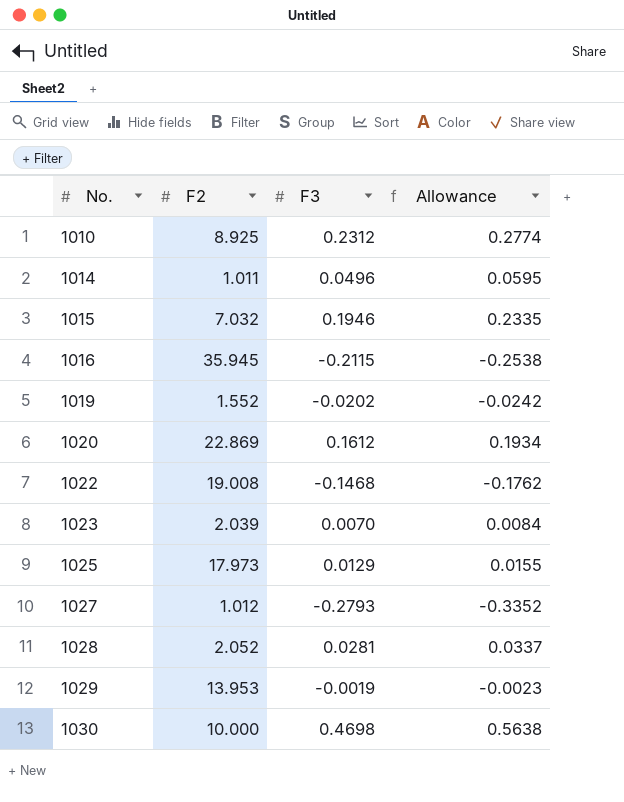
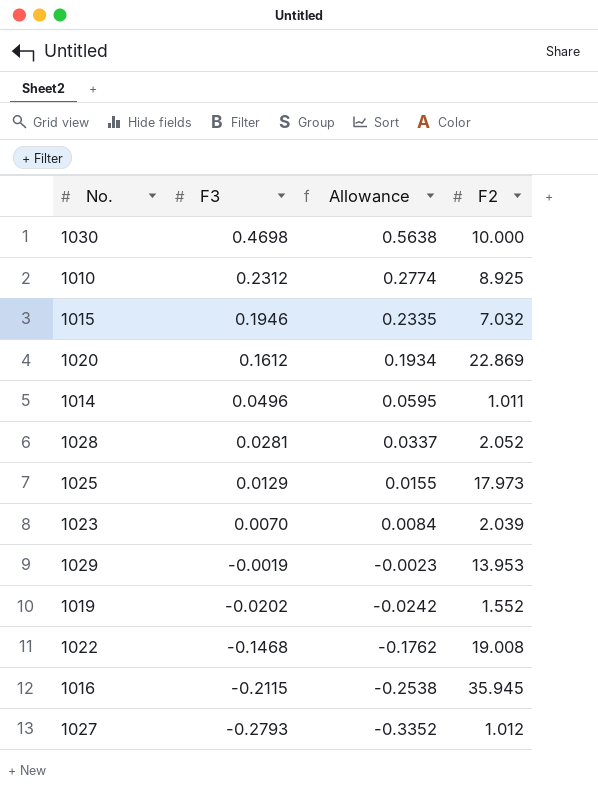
row order: No. ascending -> F3 descending
column F2 | position: 2 -> 4

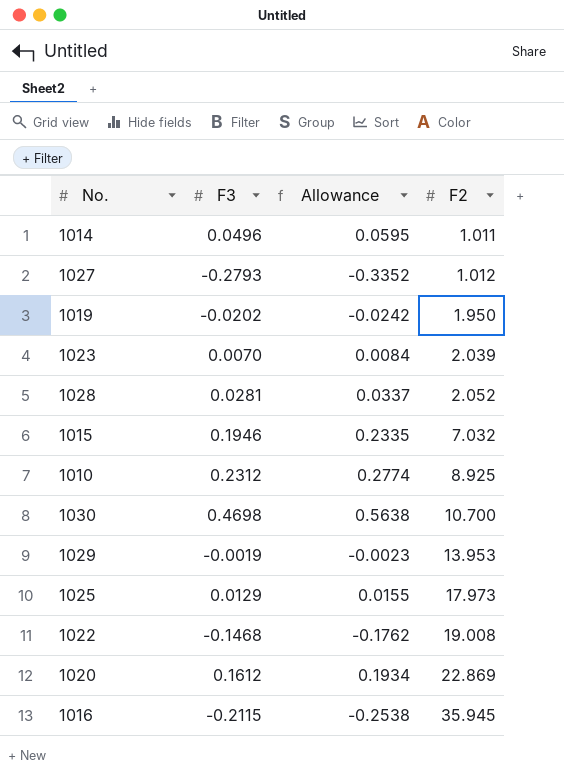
row order: F3 descending -> F2 ascending
1019 | F2: 1.552 -> 1.950
1030 | F2: 10.000 -> 10.700

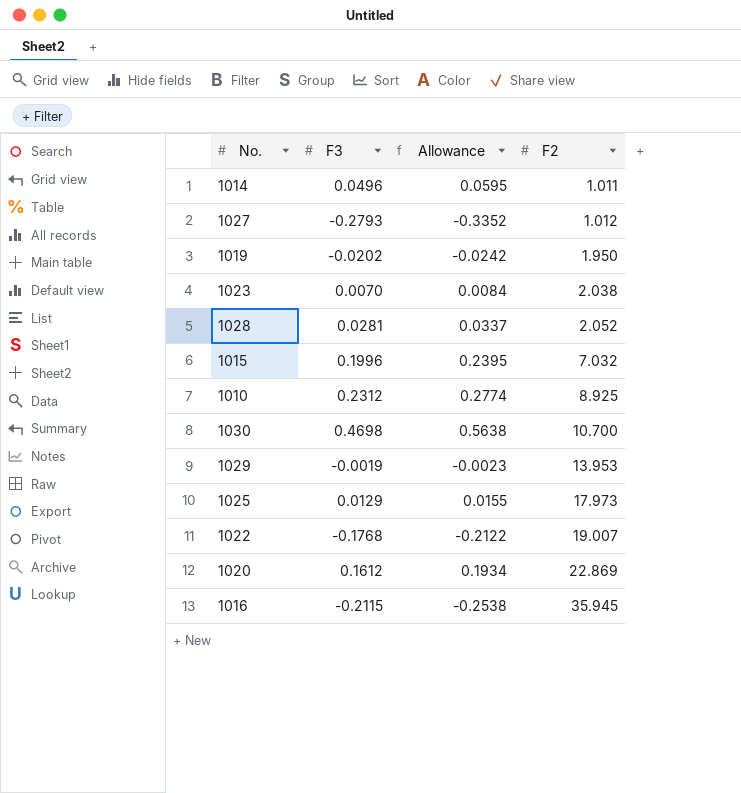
1023 | F2: 2.039 -> 2.038
1015 | F3: 0.1946 -> 0.1996
1015 | Allowance: 0.2335 -> 0.2395
1022 | F3: -0.1468 -> -0.1768
1022 | Allowance: -0.1762 -> -0.2122
1022 | F2: 19.008 -> 19.007

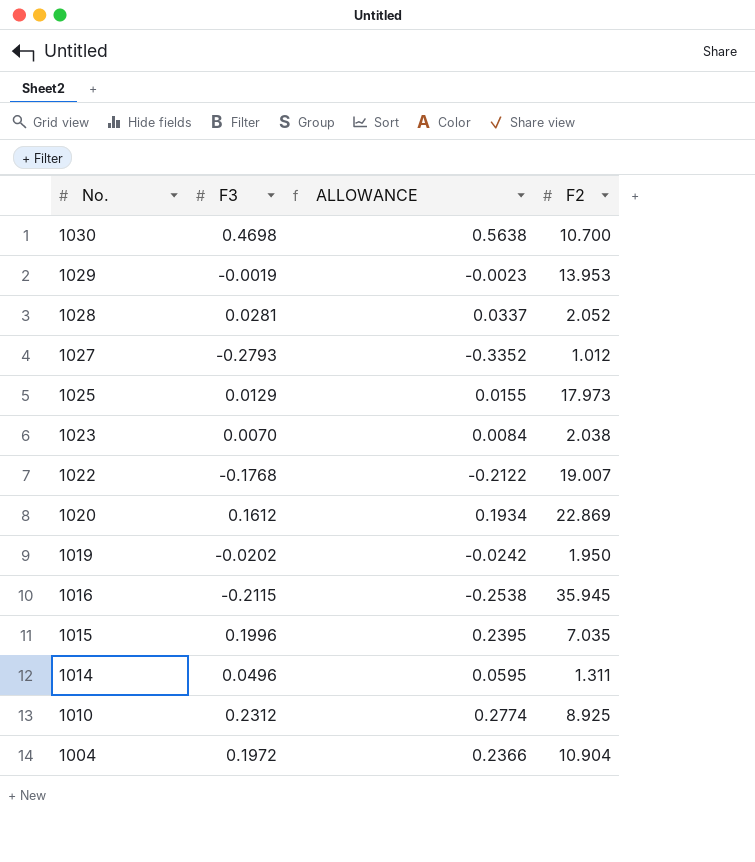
row order: F2 ascending -> No. descending
column name: Allowance -> ALLOWANCE
1015 | F2: 7.032 -> 7.035
1014 | F2: 1.011 -> 1.311
row 1004: none -> 0.1972 | 0.2366 | 10.904

